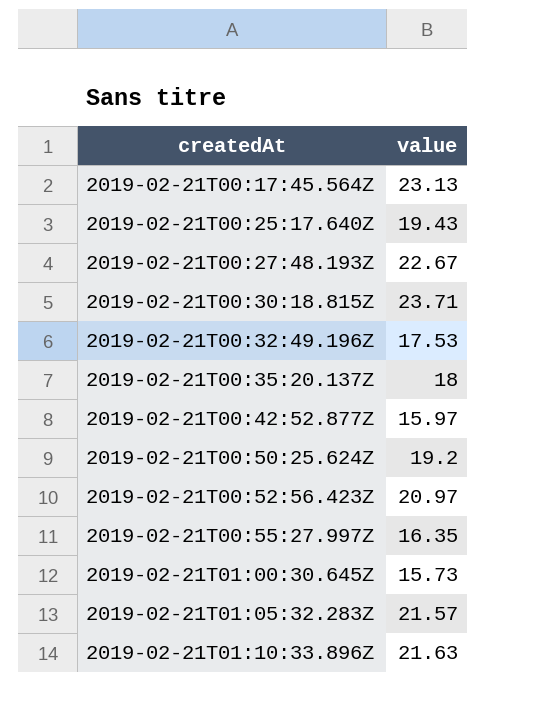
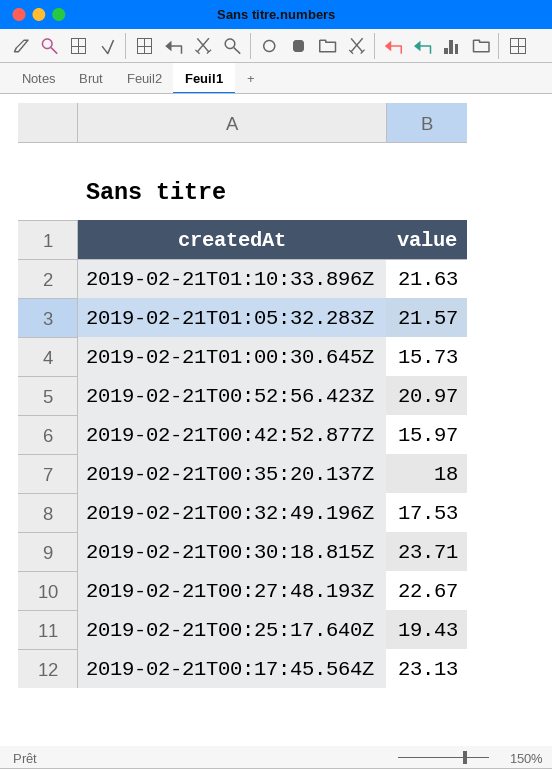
row order: createdAt ascending -> createdAt descending
row 2019-02-21T00:50:25.624Z: 19.2 -> none
row 2019-02-21T00:55:27.997Z: 16.35 -> none

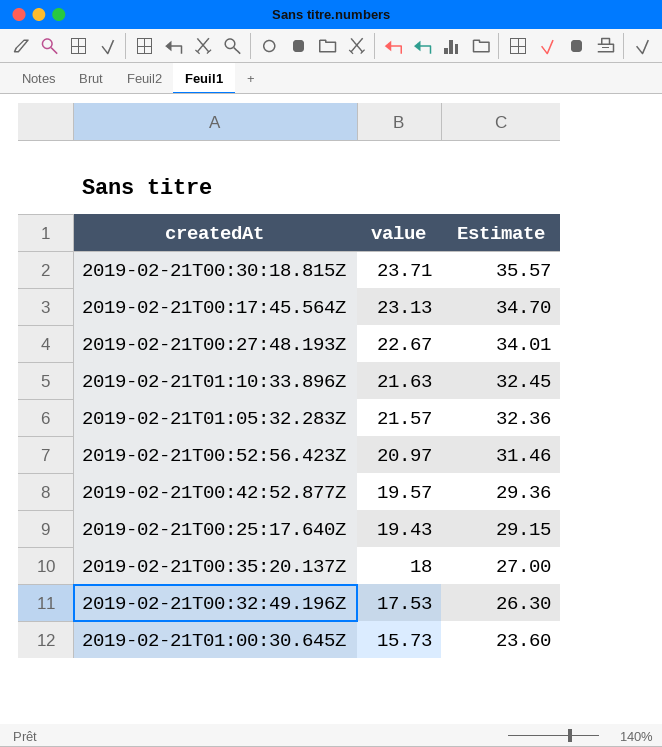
row order: createdAt descending -> value descending
column Estimate | formula: none -> [value] * 1.5
2019-02-21T00:42:52.877Z | value: 15.97 -> 19.57

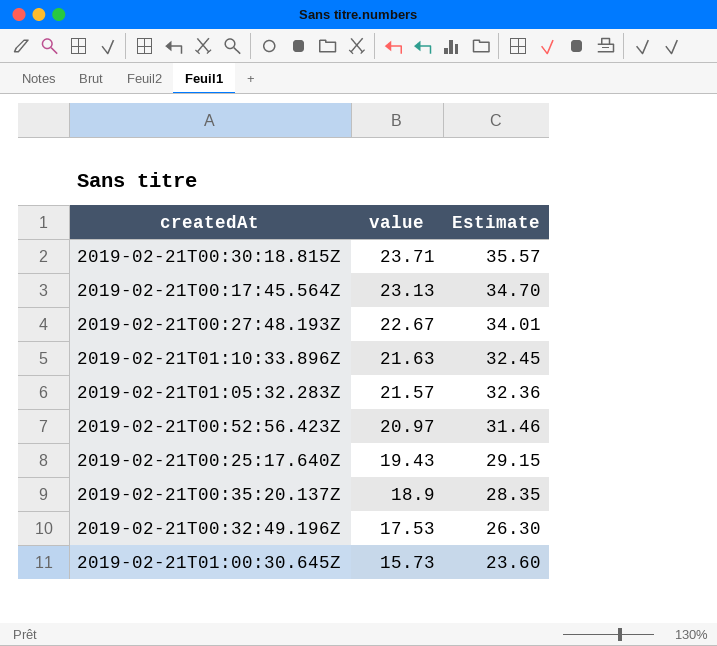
row 2019-02-21T00:42:52.877Z: 19.57 | 29.36 -> none
2019-02-21T00:35:20.137Z | value: 18 -> 18.9
2019-02-21T00:35:20.137Z | Estimate: 27.00 -> 28.35

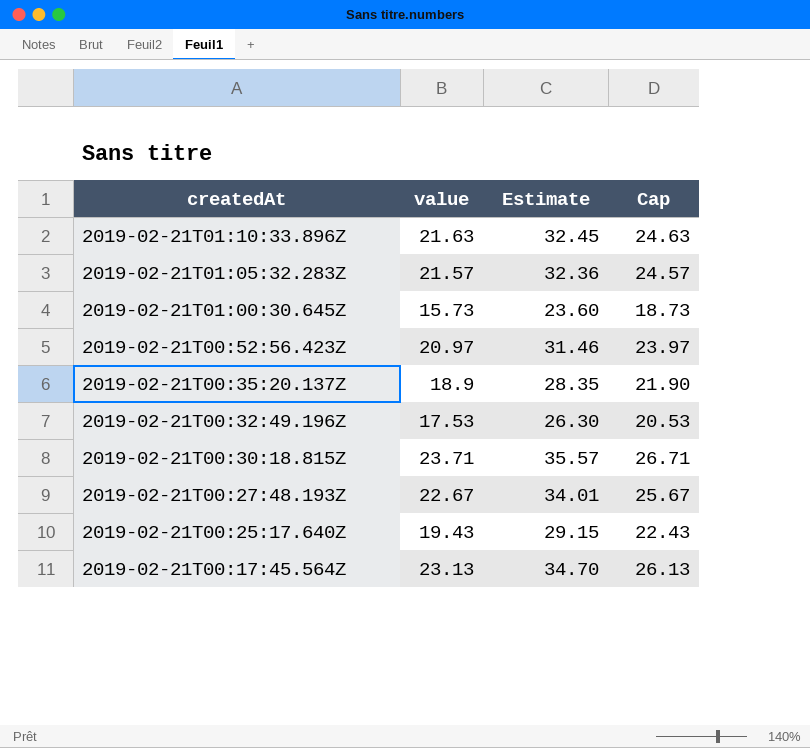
row order: value descending -> createdAt descending
column Cap | formula: none -> [value] + 3

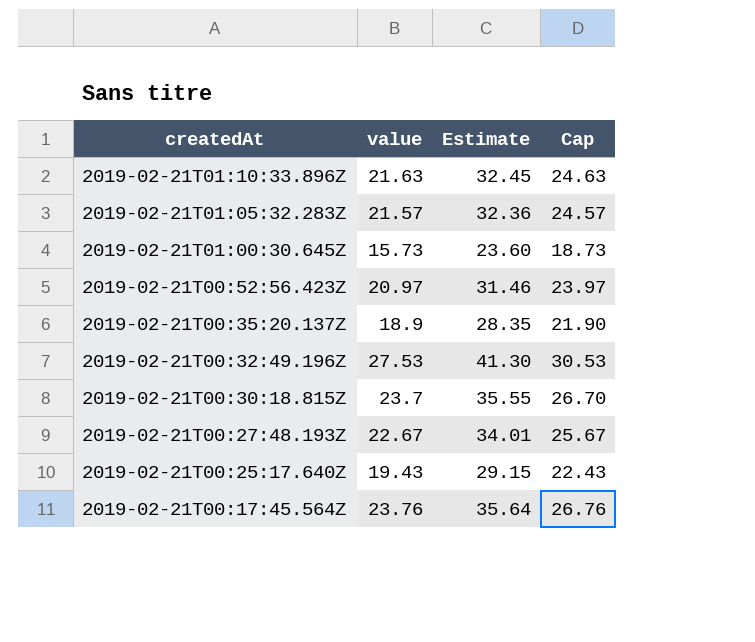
2019-02-21T00:32:49.196Z | value: 17.53 -> 27.53
2019-02-21T00:32:49.196Z | Estimate: 26.30 -> 41.30
2019-02-21T00:32:49.196Z | Cap: 20.53 -> 30.53
2019-02-21T00:30:18.815Z | value: 23.71 -> 23.7
2019-02-21T00:30:18.815Z | Estimate: 35.57 -> 35.55
2019-02-21T00:30:18.815Z | Cap: 26.71 -> 26.70
2019-02-21T00:17:45.564Z | value: 23.13 -> 23.76
2019-02-21T00:17:45.564Z | Estimate: 34.70 -> 35.64
2019-02-21T00:17:45.564Z | Cap: 26.13 -> 26.76

